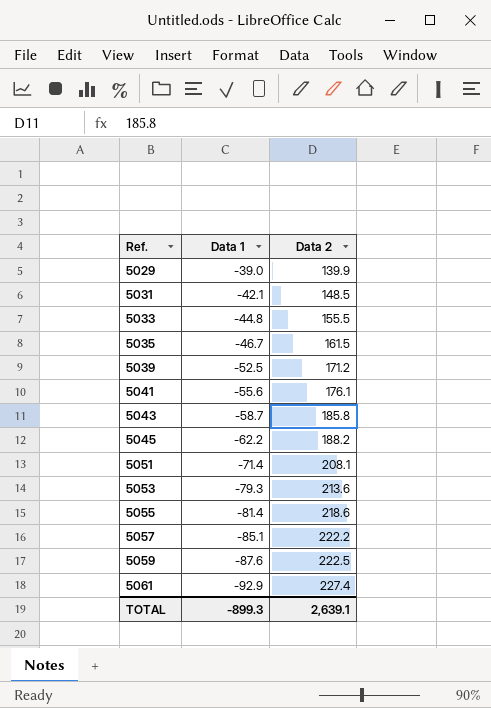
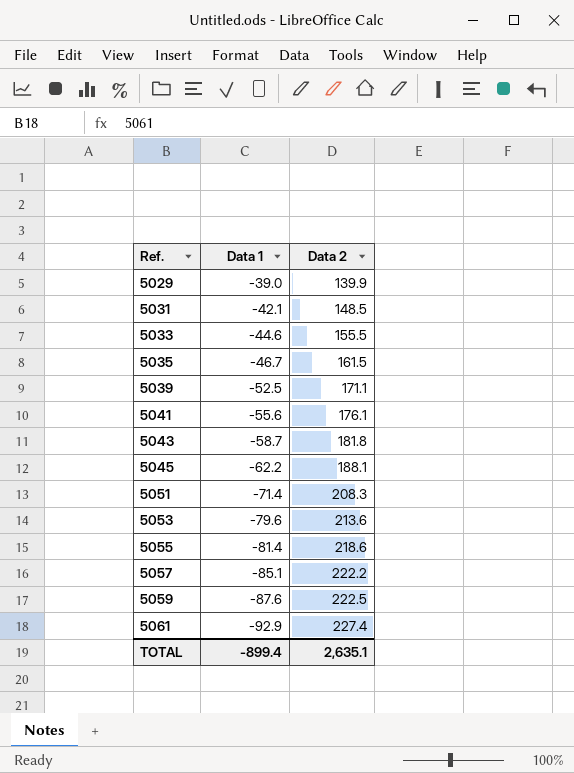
5033 | Data 1: -44.8 -> -44.6
5039 | Data 2: 171.2 -> 171.1
5043 | Data 2: 185.8 -> 181.8
5045 | Data 2: 188.2 -> 188.1
5051 | Data 2: 208.1 -> 208.3
5053 | Data 1: -79.3 -> -79.6
TOTAL | Data 1: -899.3 -> -899.4
TOTAL | Data 2: 2,639.1 -> 2,635.1

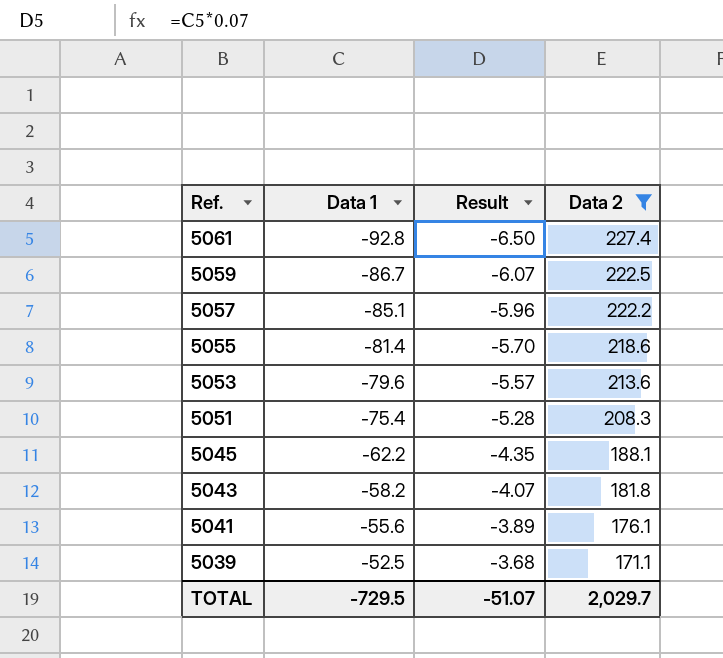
filter: none -> Data 2 >= 171.1
row order: Ref. ascending -> Ref. descending
column Result | formula: none -> [Data 1] * 0.07
5061 | Data 1: -92.9 -> -92.8
5059 | Data 1: -87.6 -> -86.7
5051 | Data 1: -71.4 -> -75.4
5043 | Data 1: -58.7 -> -58.2
TOTAL | Data 1: -899.4 -> -729.5
TOTAL | Data 2: 2,635.1 -> 2,029.7

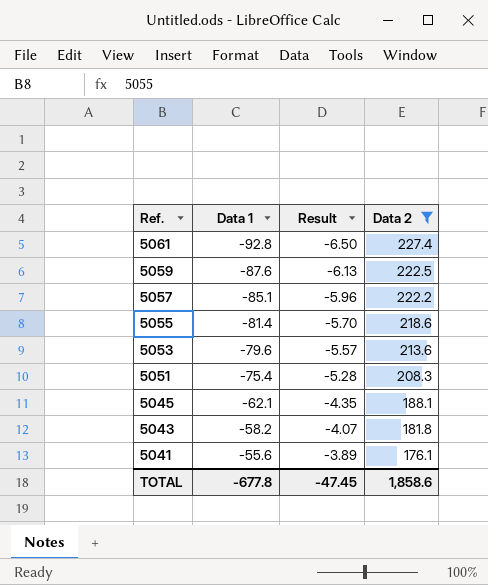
row 5039: -52.5 | -3.68 | 171.1 -> none
5059 | Data 1: -86.7 -> -87.6
5059 | Result: -6.07 -> -6.13
5045 | Data 1: -62.2 -> -62.1
TOTAL | Data 1: -729.5 -> -677.8
TOTAL | Result: -51.07 -> -47.45
TOTAL | Data 2: 2,029.7 -> 1,858.6

